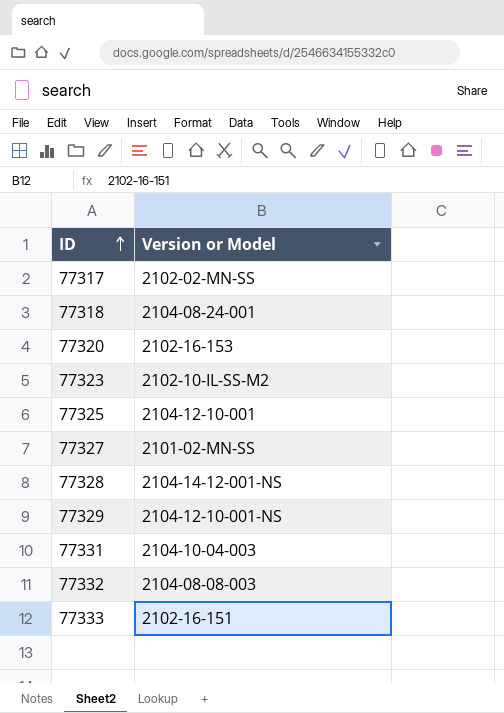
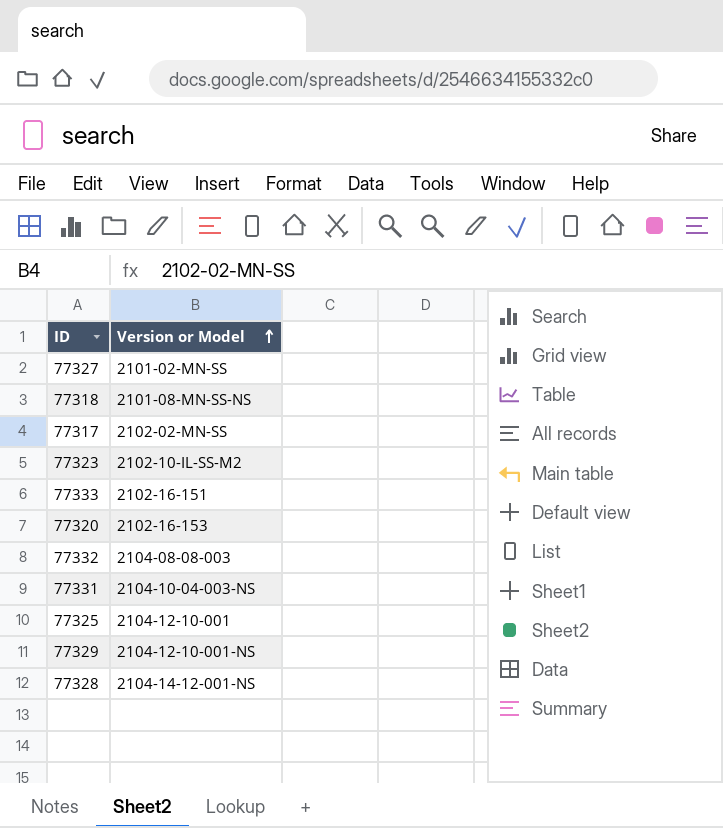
row order: ID ascending -> Version or Model ascending
77318 | Version or Model: 2104-08-24-001 -> 2101-08-MN-SS-NS
77331 | Version or Model: 2104-10-04-003 -> 2104-10-04-003-NS

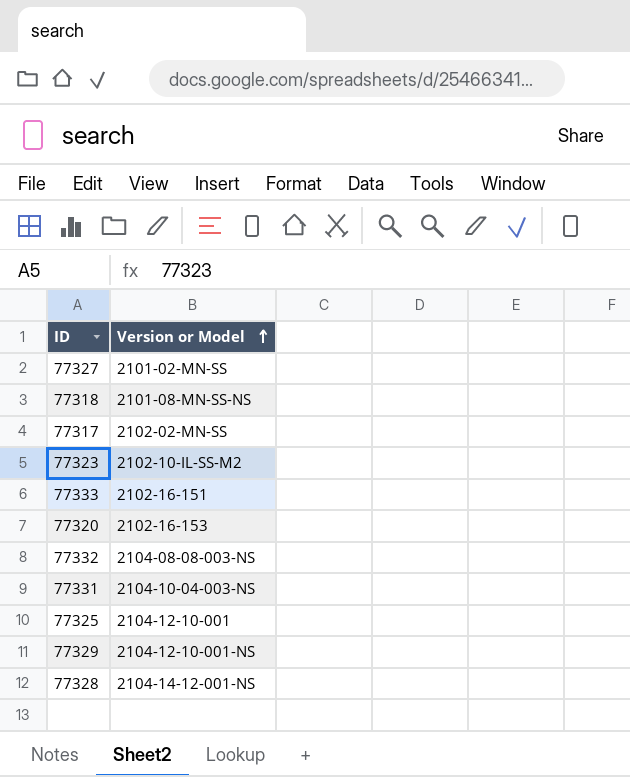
77332 | Version or Model: 2104-08-08-003 -> 2104-08-08-003-NS

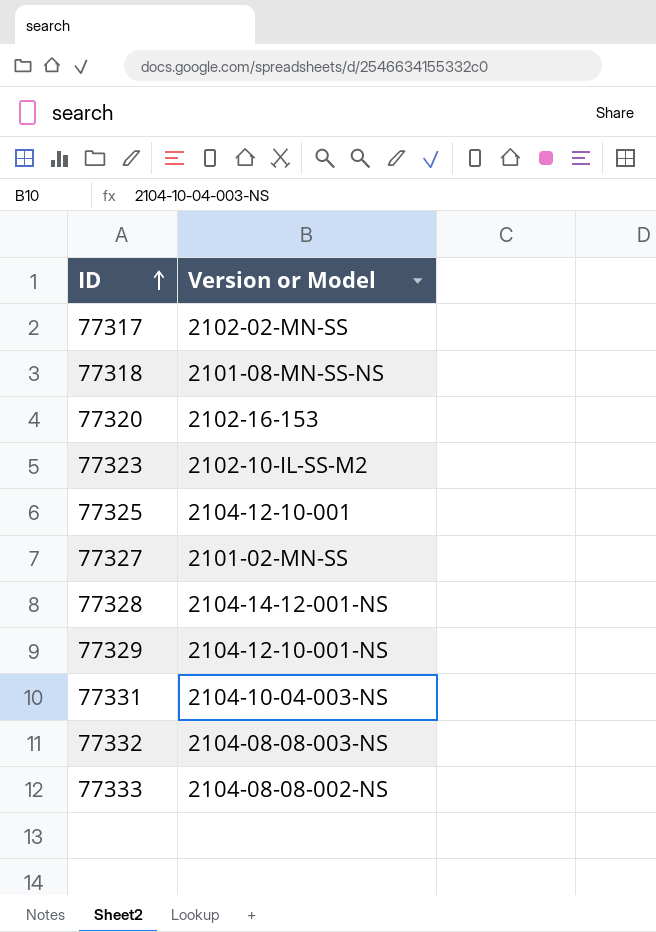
row order: Version or Model ascending -> ID ascending
77333 | Version or Model: 2102-16-151 -> 2104-08-08-002-NS

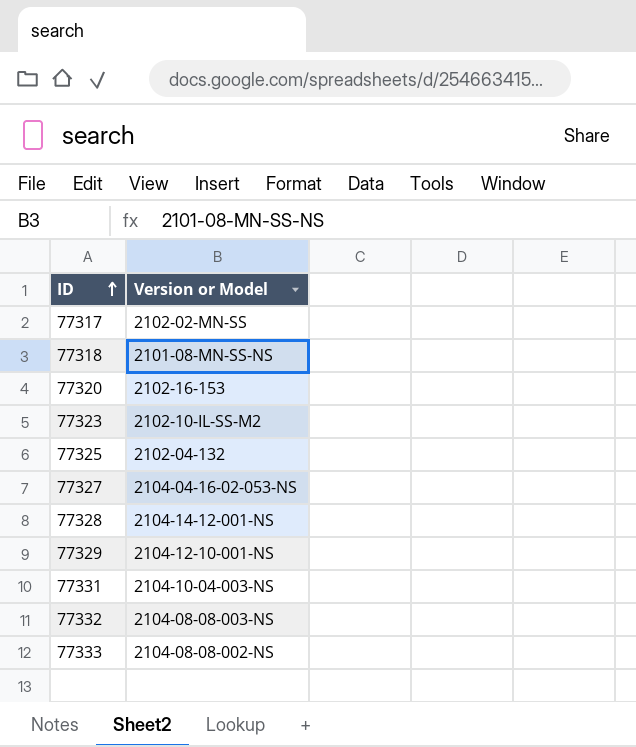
77325 | Version or Model: 2104-12-10-001 -> 2102-04-132
77327 | Version or Model: 2101-02-MN-SS -> 2104-04-16-02-053-NS

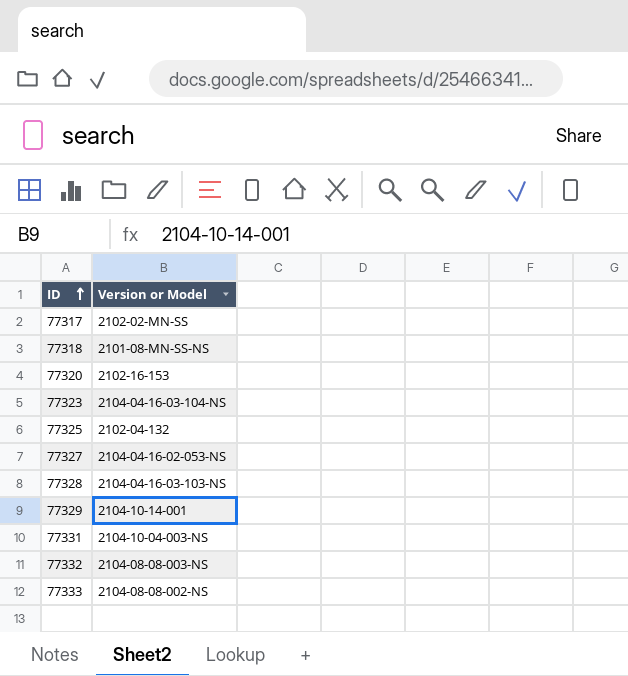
77323 | Version or Model: 2102-10-IL-SS-M2 -> 2104-04-16-03-104-NS
77328 | Version or Model: 2104-14-12-001-NS -> 2104-04-16-03-103-NS
77329 | Version or Model: 2104-12-10-001-NS -> 2104-10-14-001

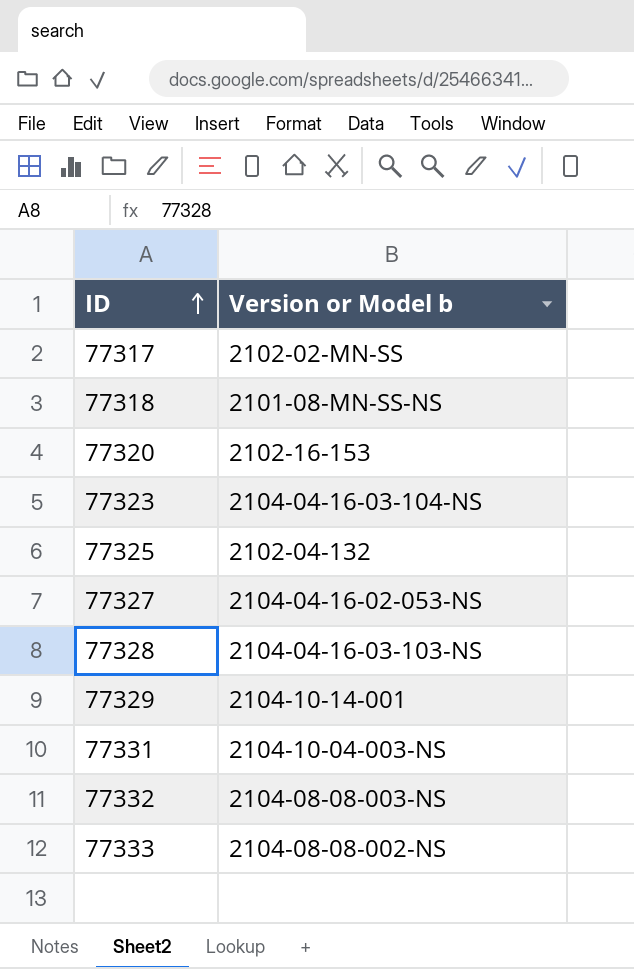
column name: Version or Model -> Version or Model b

